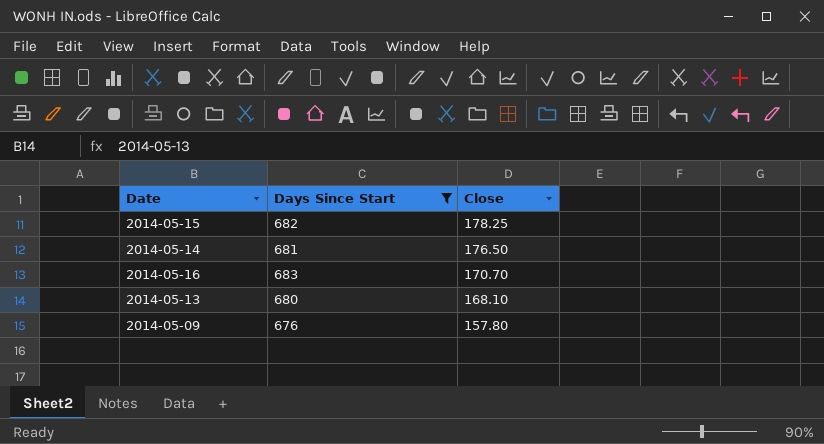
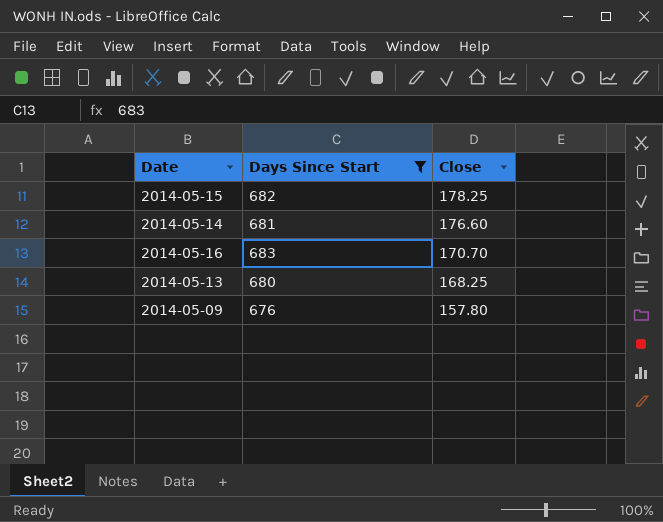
2014-05-14 | Close: 176.50 -> 176.60
2014-05-13 | Close: 168.10 -> 168.25

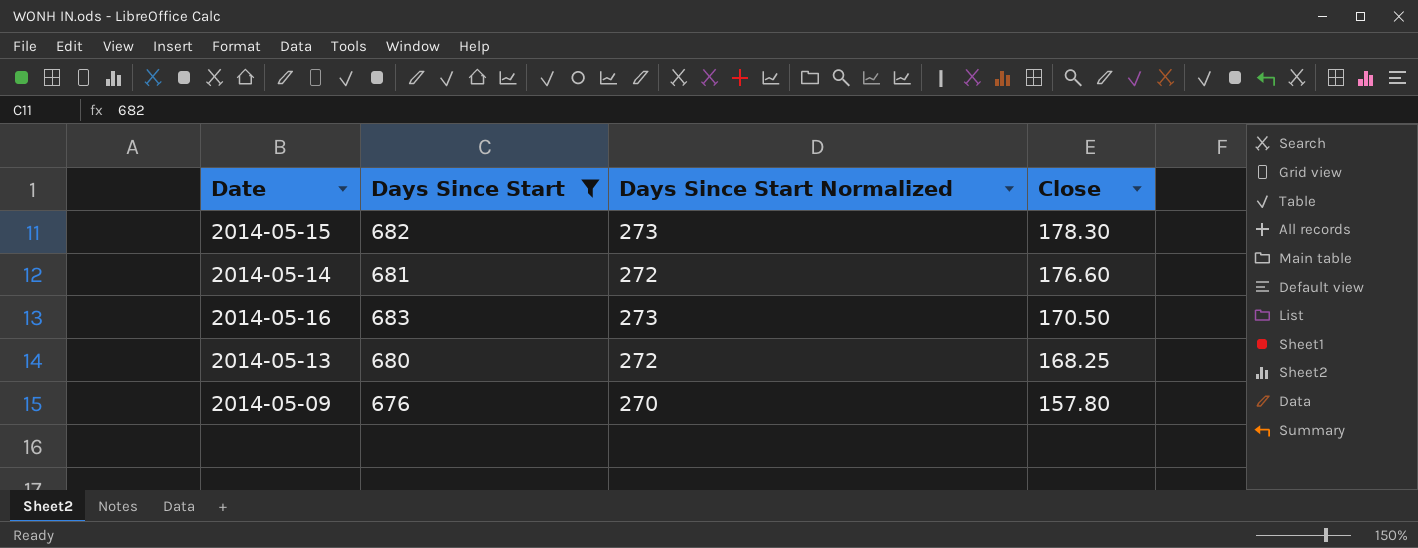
column Days Since Start Normalized | formula: none -> [Days Since Start] * 0.4
2014-05-15 | Close: 178.25 -> 178.30
2014-05-16 | Close: 170.70 -> 170.50

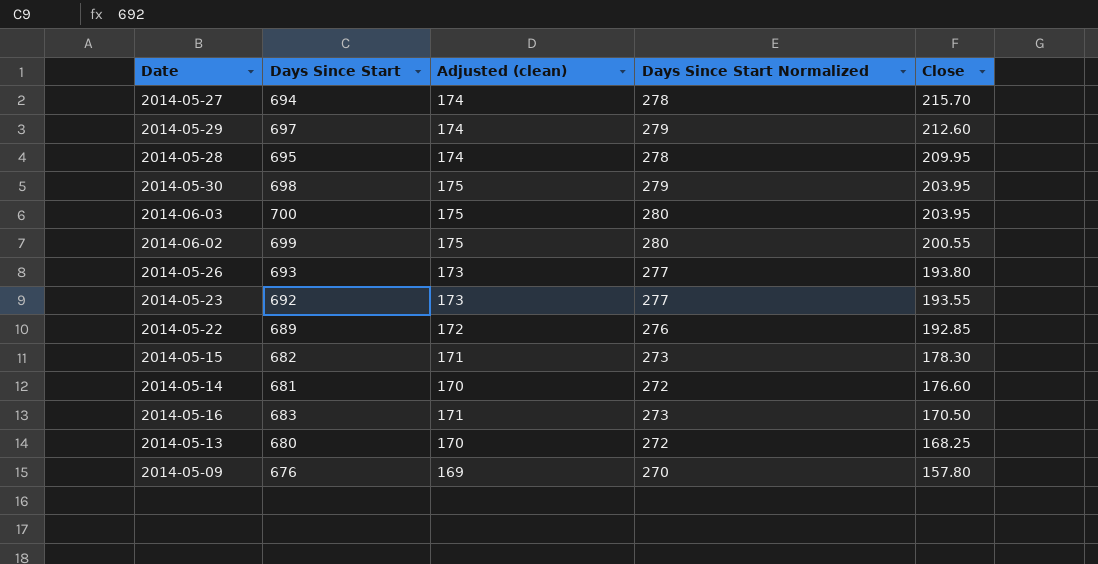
filter: Days Since Start <= 683 -> none
column Adjusted (clean) | formula: none -> [Days Since Start] * 0.25

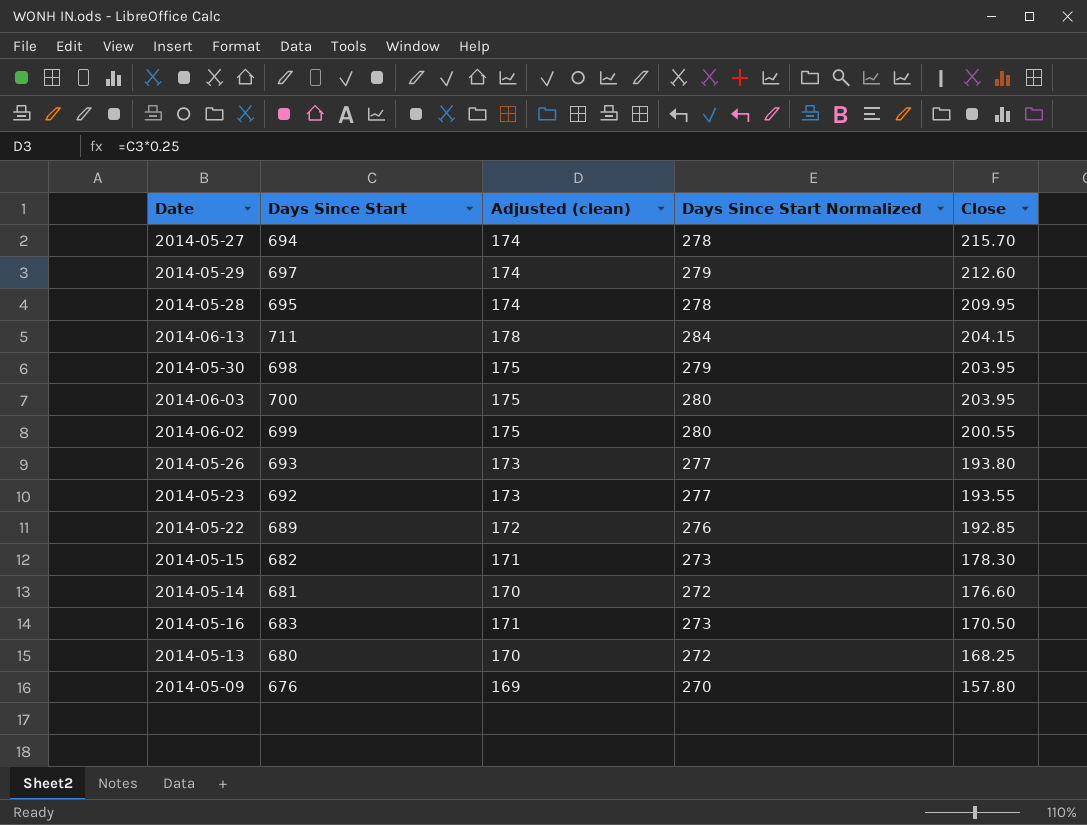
row 2014-06-13: none -> 711 | 178 | 284 | 204.15

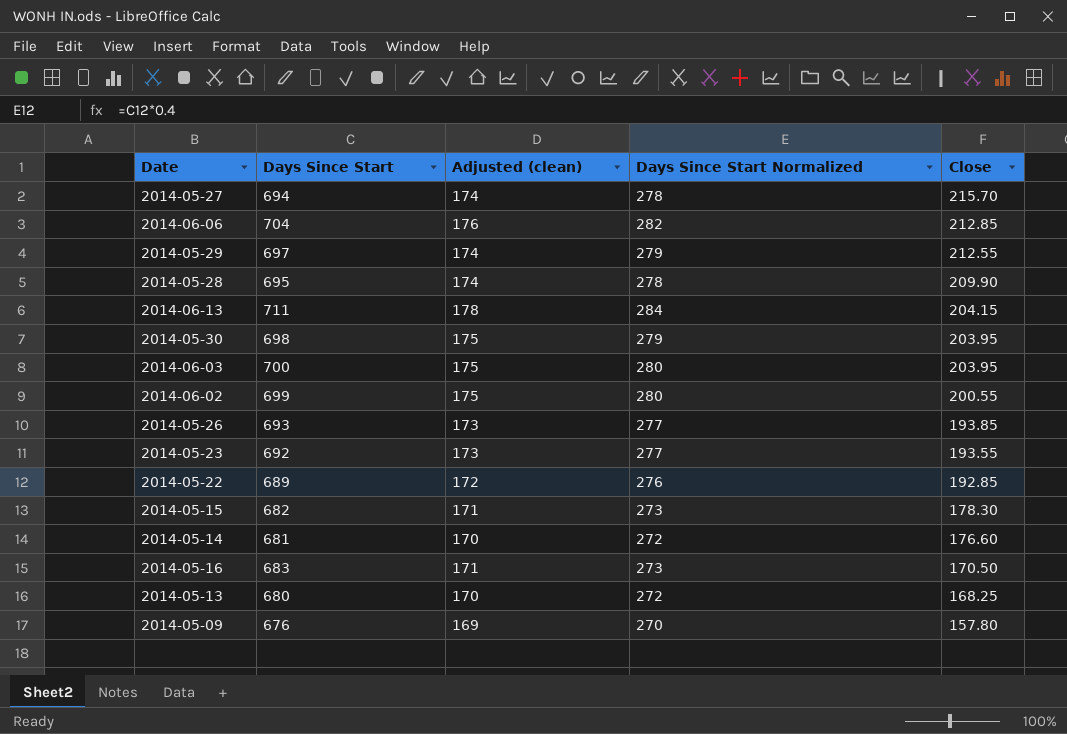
row 2014-06-06: none -> 704 | 176 | 282 | 212.85
2014-05-29 | Close: 212.60 -> 212.55
2014-05-28 | Close: 209.95 -> 209.90
2014-05-26 | Close: 193.80 -> 193.85

